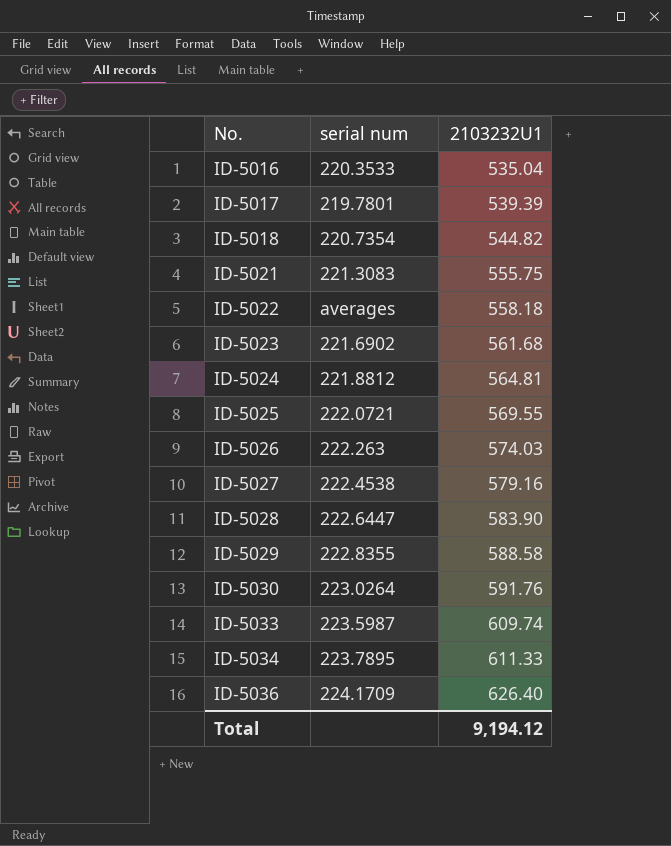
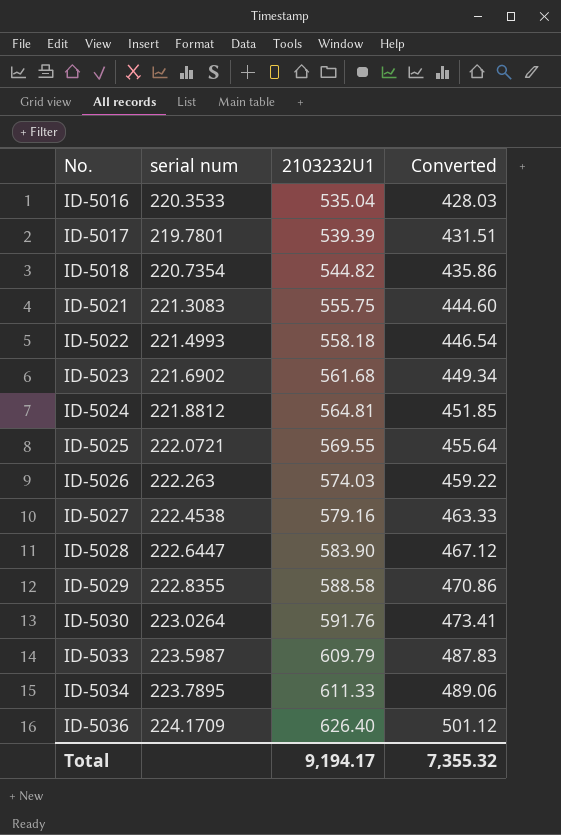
column Converted | formula: none -> [2103232U1] * 0.8
ID-5022 | serial num: averages -> 221.4993
ID-5033 | 2103232U1: 609.74 -> 609.79
Total | 2103232U1: 9,194.12 -> 9,194.17

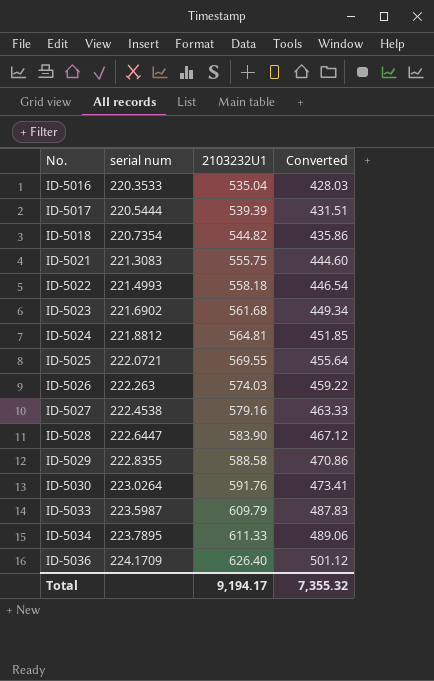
ID-5017 | serial num: 219.7801 -> 220.5444

